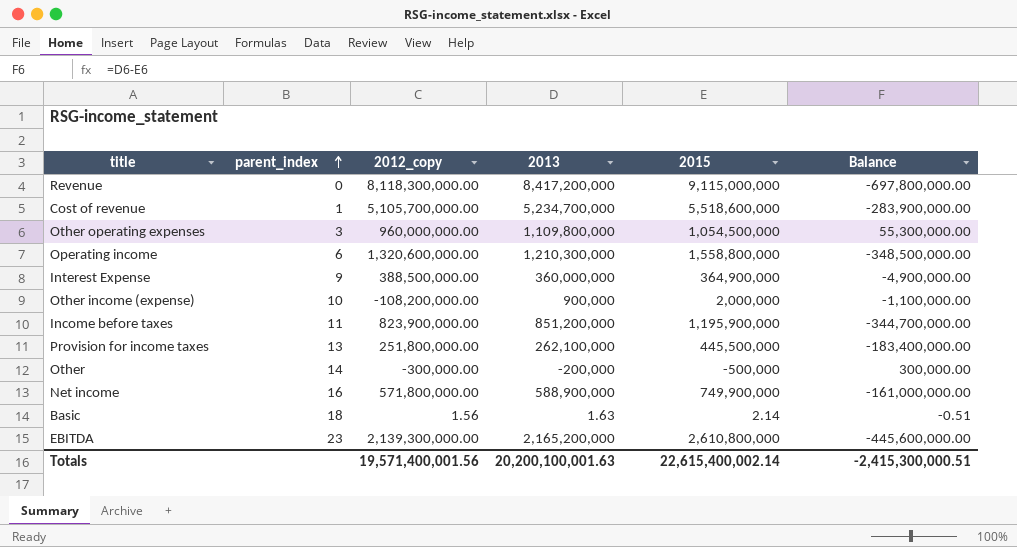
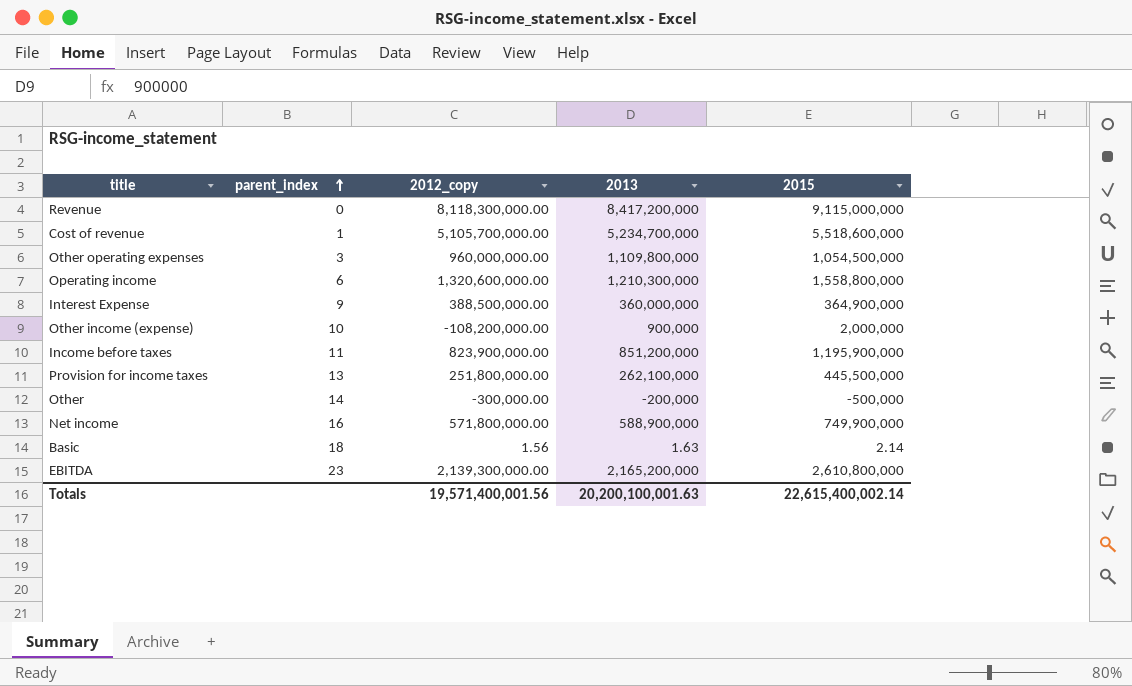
column Balance | formula: [2013] - [2015] -> none

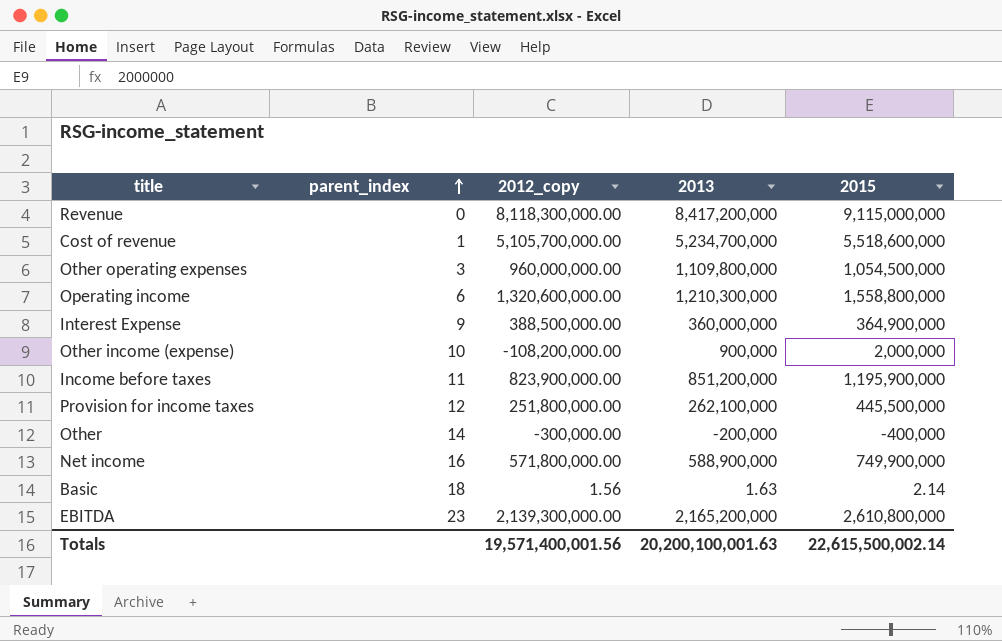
Provision for income taxes | parent_index: 13 -> 12
Other | 2015: -500,000 -> -400,000
Totals | 2015: 22,615,400,002.14 -> 22,615,500,002.14

